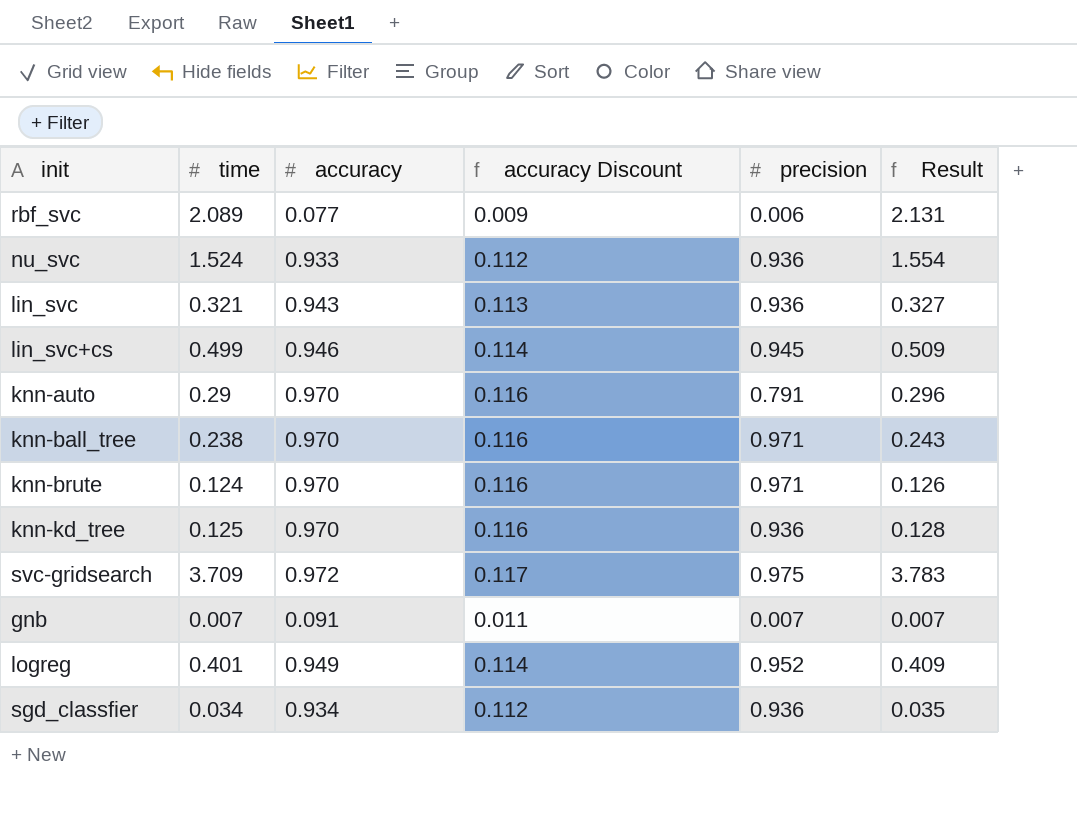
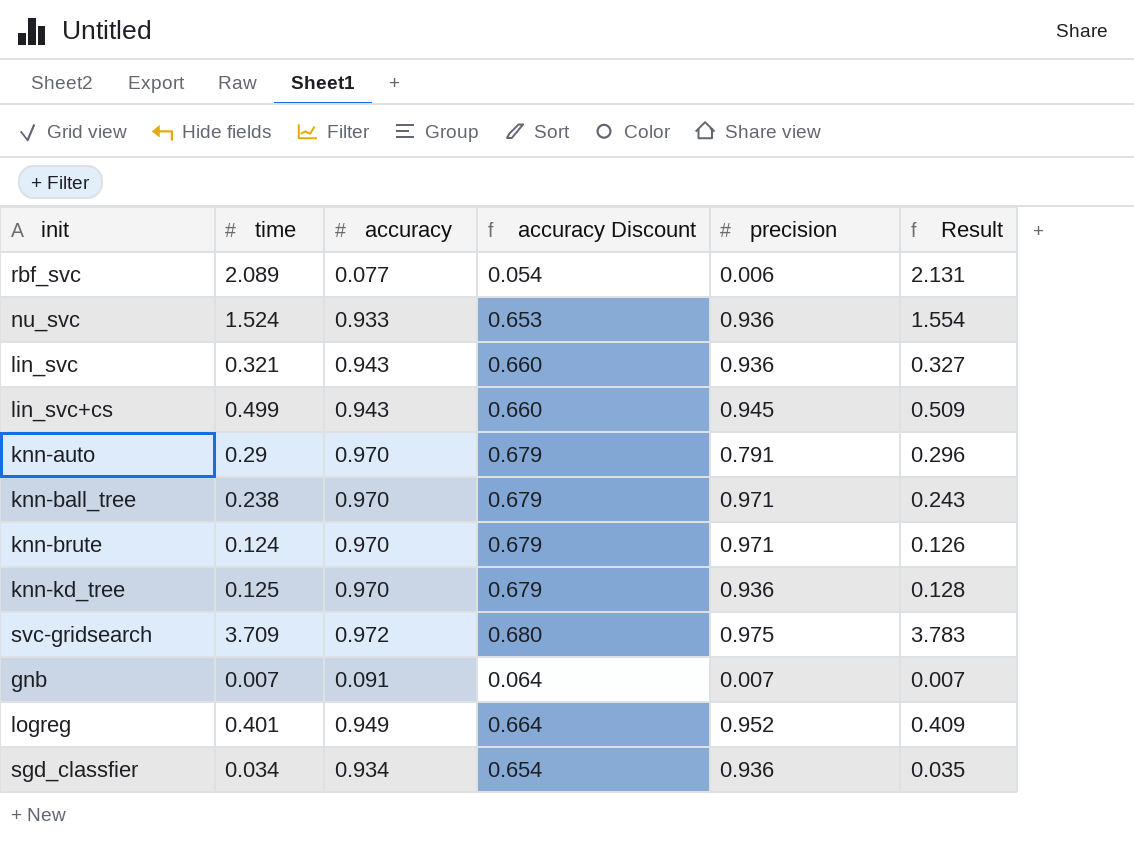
column accuracy Discount | formula: [accuracy] * 0.12 -> [accuracy] * 0.7
lin_svc+cs | accuracy: 0.946 -> 0.943

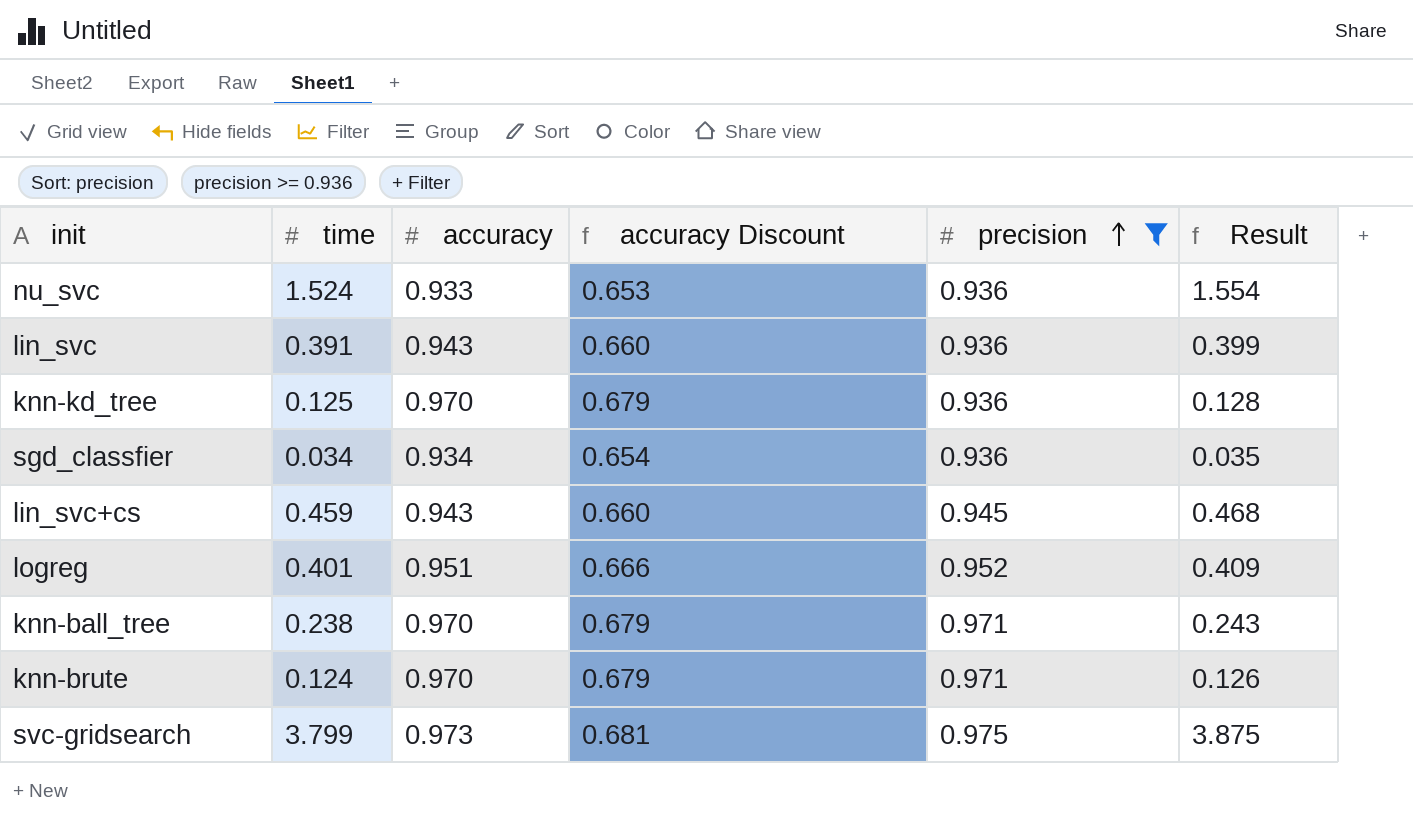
filter: none -> precision >= 0.936
row order: none -> precision ascending
lin_svc | time: 0.321 -> 0.391
lin_svc | Result: 0.327 -> 0.399
lin_svc+cs | time: 0.499 -> 0.459
lin_svc+cs | Result: 0.509 -> 0.468
logreg | accuracy: 0.949 -> 0.951
logreg | accuracy Discount: 0.664 -> 0.666
svc-gridsearch | time: 3.709 -> 3.799
svc-gridsearch | accuracy: 0.972 -> 0.973
svc-gridsearch | accuracy Discount: 0.680 -> 0.681
svc-gridsearch | Result: 3.783 -> 3.875

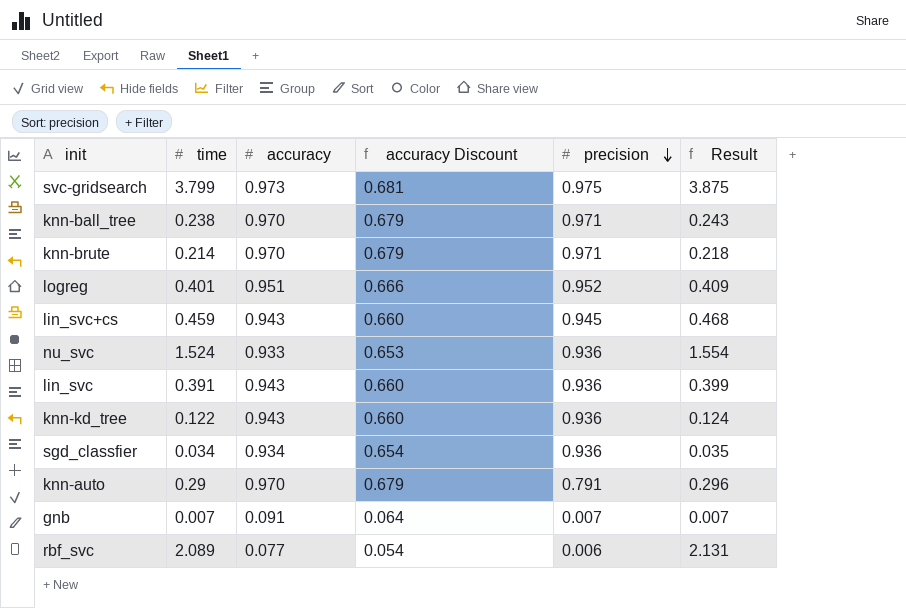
filter: precision >= 0.936 -> none
row order: precision ascending -> precision descending
knn-brute | time: 0.124 -> 0.214
knn-brute | Result: 0.126 -> 0.218
knn-kd_tree | time: 0.125 -> 0.122
knn-kd_tree | accuracy: 0.970 -> 0.943
knn-kd_tree | accuracy Discount: 0.679 -> 0.660
knn-kd_tree | Result: 0.128 -> 0.124

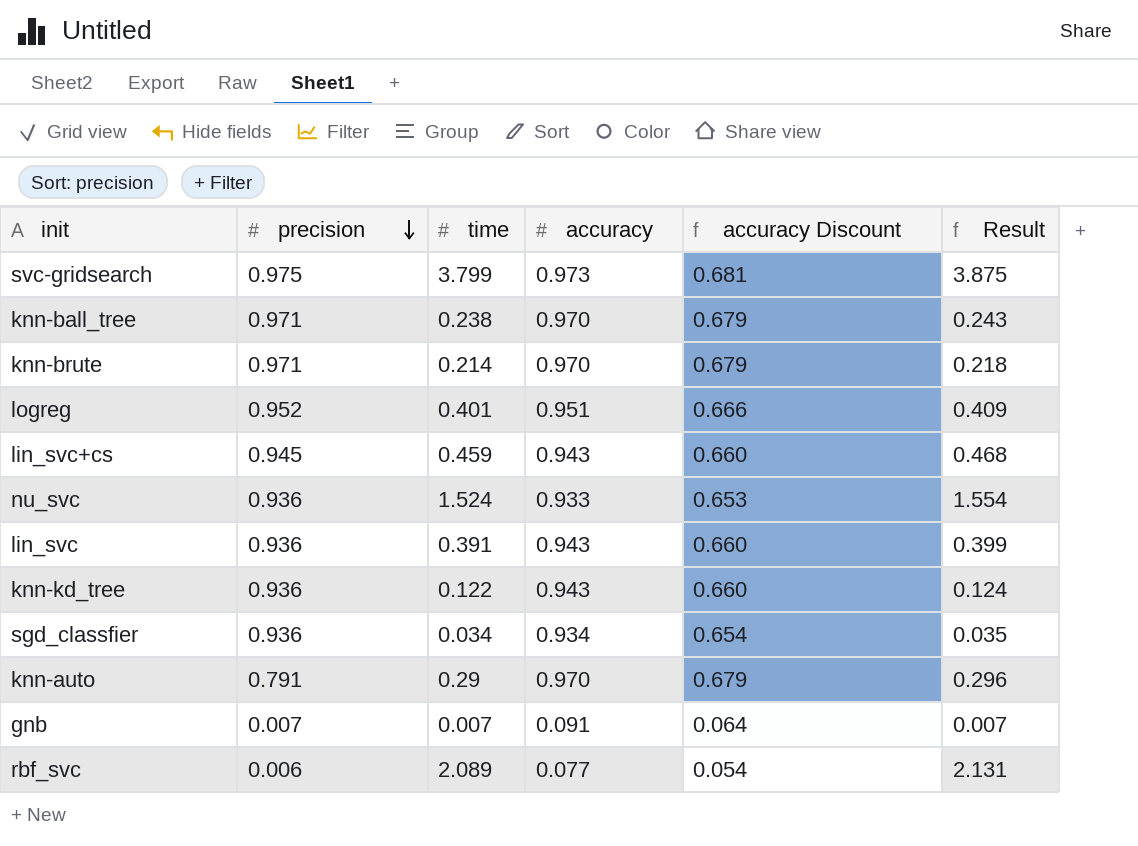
column precision | position: 5 -> 2

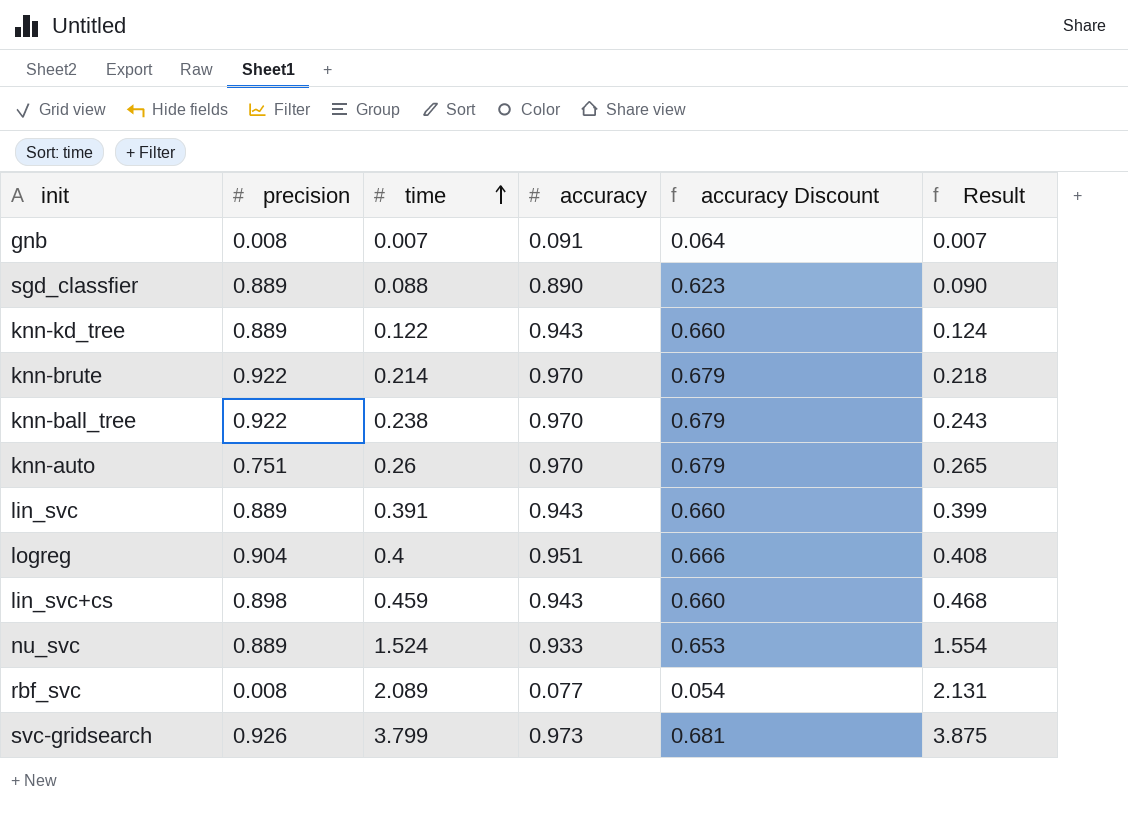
row order: precision descending -> time ascending
gnb | precision: 0.007 -> 0.008
sgd_classfier | precision: 0.936 -> 0.889
sgd_classfier | time: 0.034 -> 0.088
sgd_classfier | accuracy: 0.934 -> 0.890
sgd_classfier | accuracy Discount: 0.654 -> 0.623
sgd_classfier | Result: 0.035 -> 0.090
knn-kd_tree | precision: 0.936 -> 0.889
knn-brute | precision: 0.971 -> 0.922
knn-ball_tree | precision: 0.971 -> 0.922
knn-auto | precision: 0.791 -> 0.751
knn-auto | time: 0.29 -> 0.26
knn-auto | Result: 0.296 -> 0.265
lin_svc | precision: 0.936 -> 0.889
logreg | precision: 0.952 -> 0.904
logreg | time: 0.401 -> 0.4
logreg | Result: 0.409 -> 0.408
lin_svc+cs | precision: 0.945 -> 0.898
nu_svc | precision: 0.936 -> 0.889
rbf_svc | precision: 0.006 -> 0.008
svc-gridsearch | precision: 0.975 -> 0.926

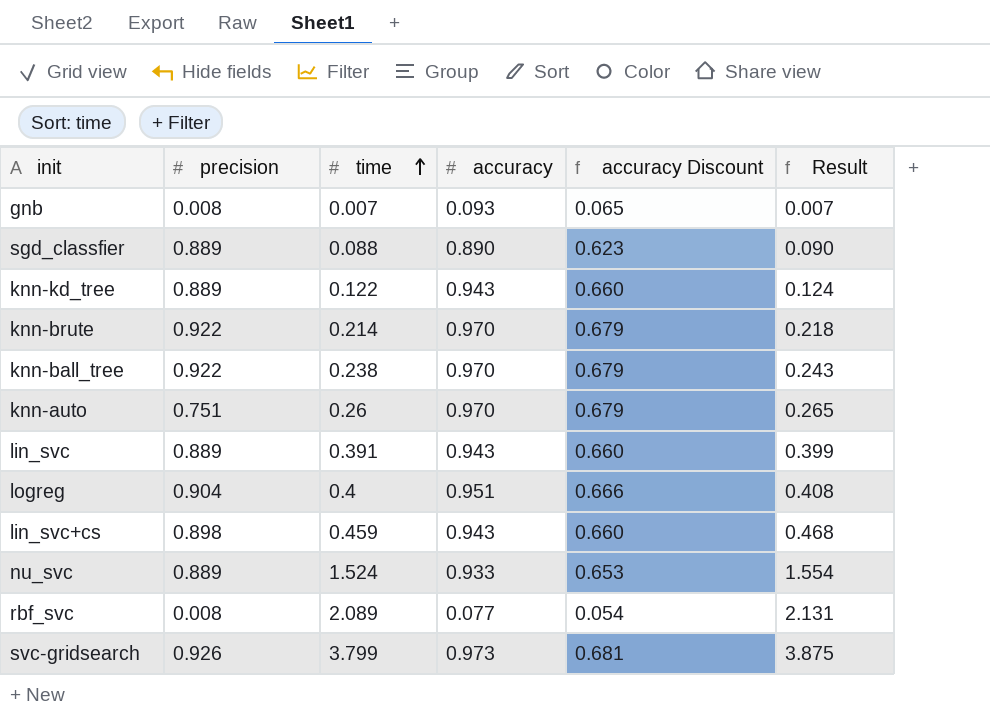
gnb | accuracy: 0.091 -> 0.093
gnb | accuracy Discount: 0.064 -> 0.065

